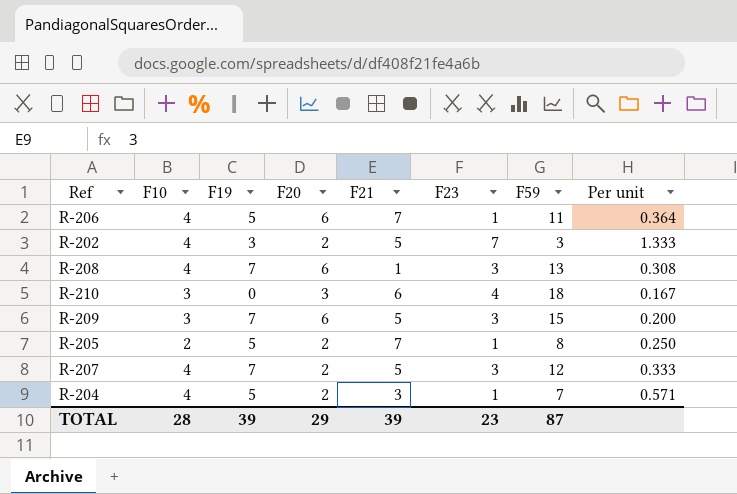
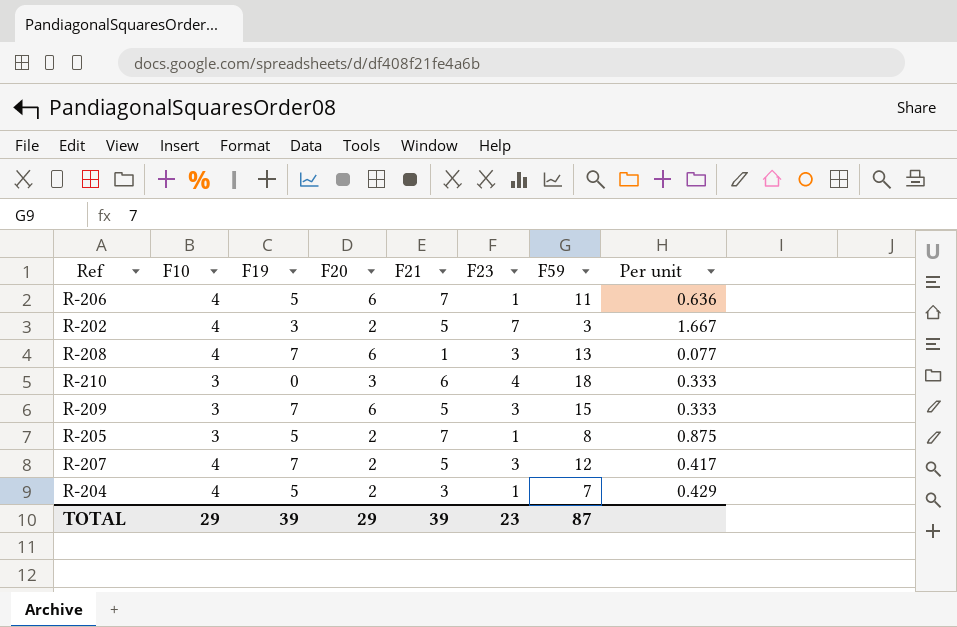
column Per unit | formula: [F10] / [F59] -> [F21] / [F59]
R-205 | F10: 2 -> 3
TOTAL | F10: 28 -> 29

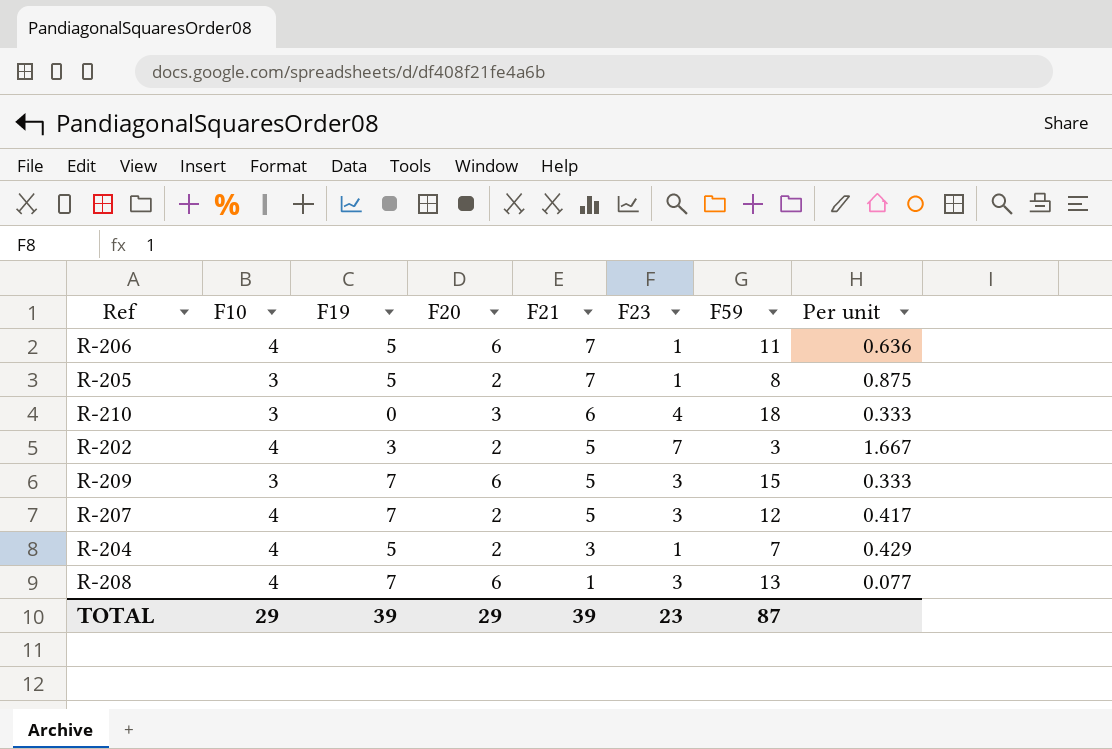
row order: none -> F21 descending

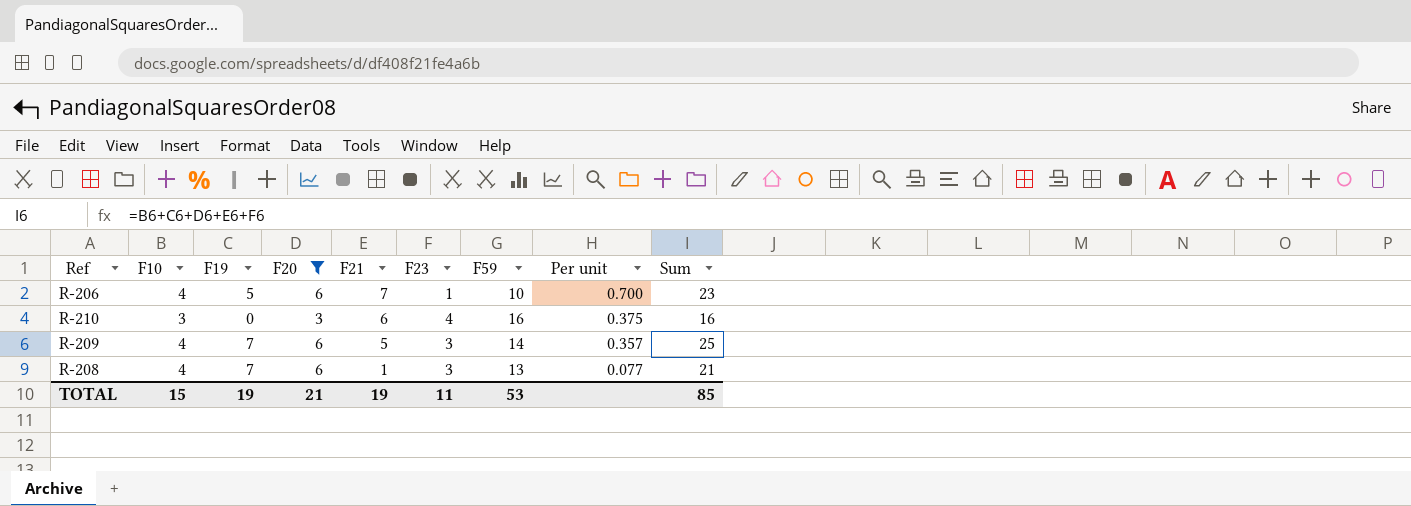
filter: none -> F20 != 2
column Sum | formula: none -> [F10] + [F19] + [F20] + [F21] + [F23]
R-206 | F59: 11 -> 10
R-206 | Per unit: 0.636 -> 0.700
R-210 | F59: 18 -> 16
R-210 | Per unit: 0.333 -> 0.375
R-209 | F10: 3 -> 4
R-209 | F59: 15 -> 14
R-209 | Per unit: 0.333 -> 0.357
TOTAL | F10: 29 -> 15
TOTAL | F19: 39 -> 19
TOTAL | F20: 29 -> 21
TOTAL | F21: 39 -> 19
TOTAL | F23: 23 -> 11
TOTAL | F59: 87 -> 53

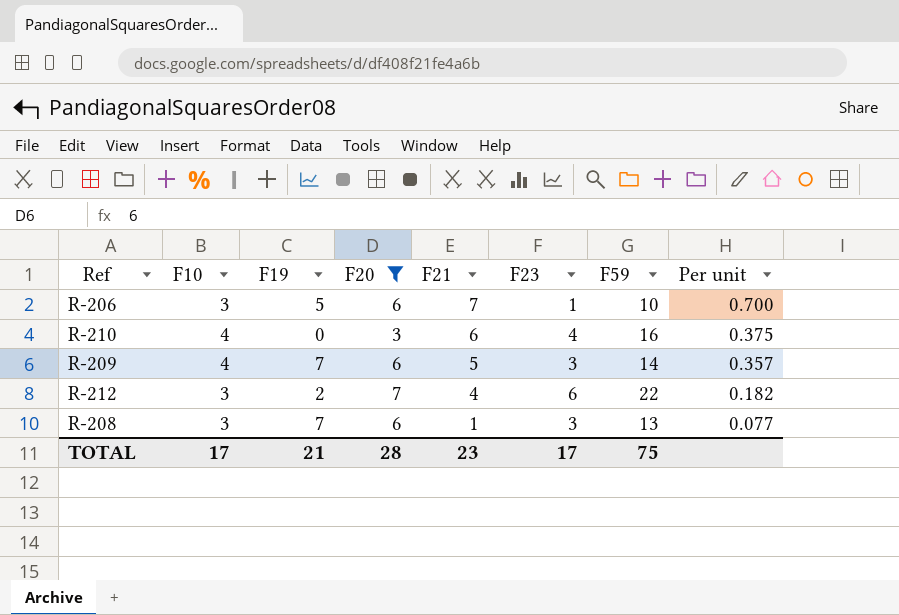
column Sum | formula: [F10] + [F19] + [F20] + [F21] + [F23] -> none
R-206 | F10: 4 -> 3
R-210 | F10: 3 -> 4
row R-212: none -> 3 | 2 | 7 | 4 | 6 | 22 | 0.182
R-208 | F10: 4 -> 3
TOTAL | F10: 15 -> 17
TOTAL | F19: 19 -> 21
TOTAL | F20: 21 -> 28
TOTAL | F21: 19 -> 23
TOTAL | F23: 11 -> 17
TOTAL | F59: 53 -> 75

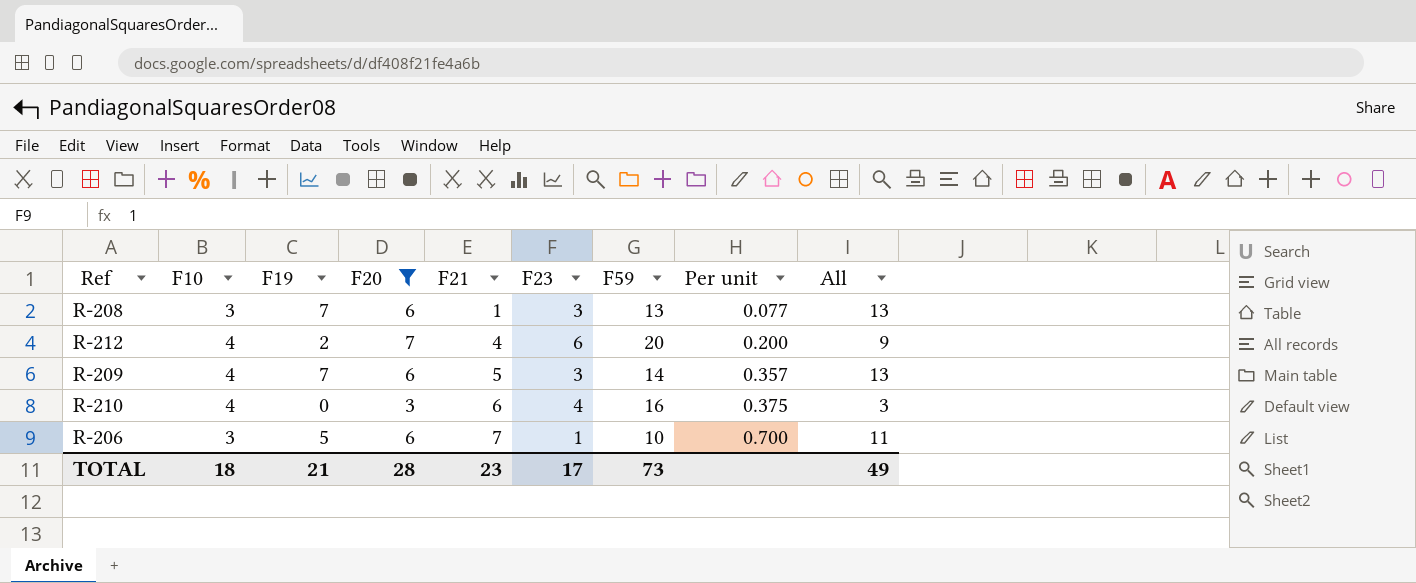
row order: F21 descending -> F21 ascending
column All | formula: none -> [F19] + [F20]
R-212 | F10: 3 -> 4
R-212 | F59: 22 -> 20
R-212 | Per unit: 0.182 -> 0.200
TOTAL | F10: 17 -> 18
TOTAL | F59: 75 -> 73

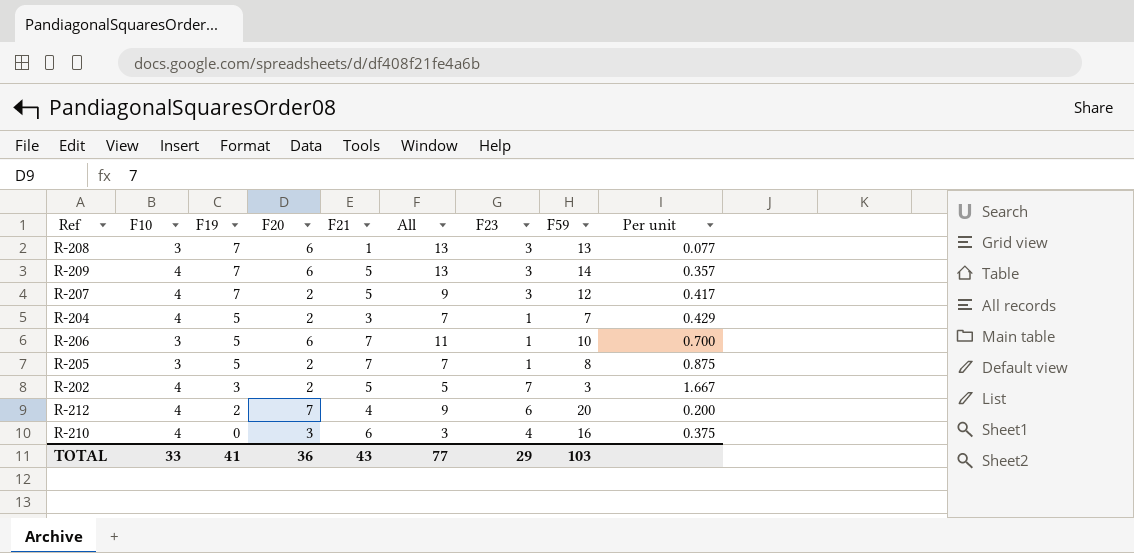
filter: F20 != 2 -> none
row order: F21 ascending -> F19 descending
column All | position: 9 -> 6
TOTAL | F10: 18 -> 33
TOTAL | F19: 21 -> 41
TOTAL | F20: 28 -> 36
TOTAL | F21: 23 -> 43
TOTAL | All: 49 -> 77
TOTAL | F23: 17 -> 29
TOTAL | F59: 73 -> 103

